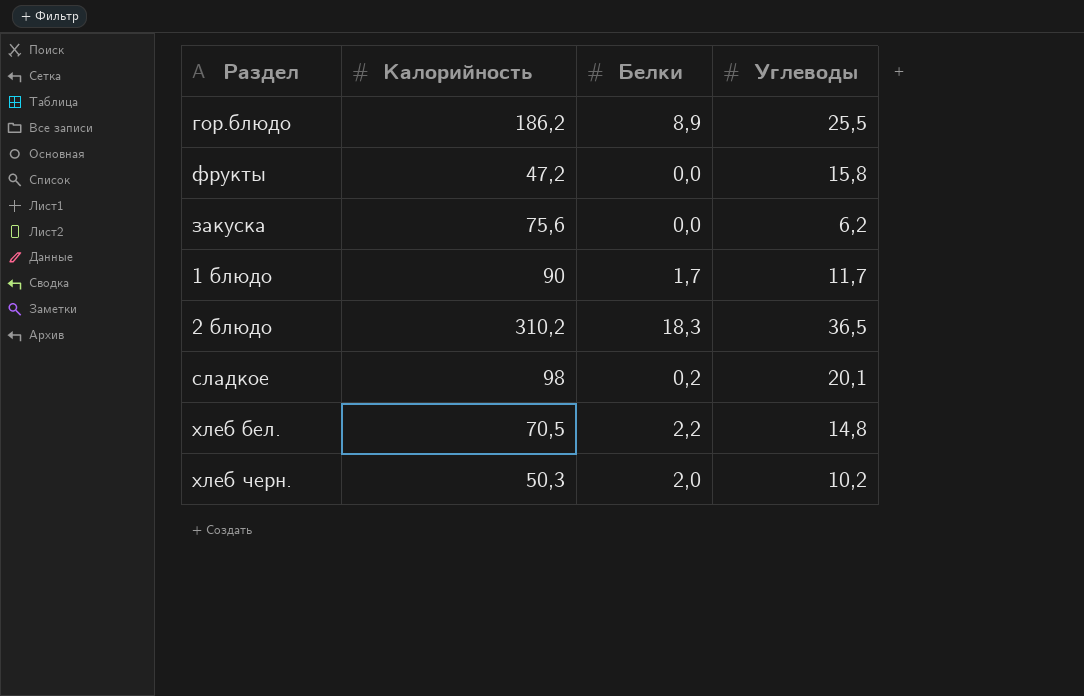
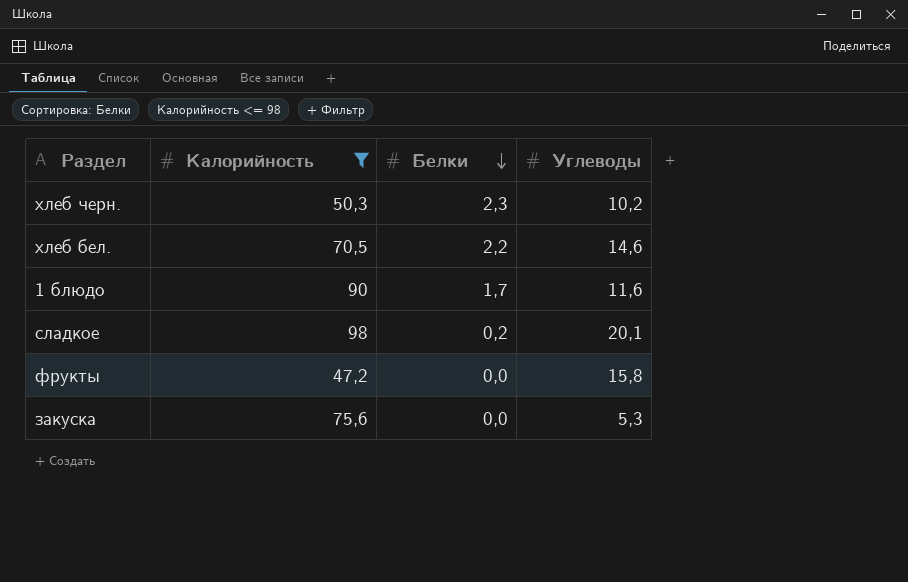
filter: none -> Калорийность <= 98
row order: none -> Белки descending
хлеб черн. | Белки: 2,0 -> 2,3
хлеб бел. | Углеводы: 14,8 -> 14,6
1 блюдо | Углеводы: 11,7 -> 11,6
закуска | Углеводы: 6,2 -> 5,3

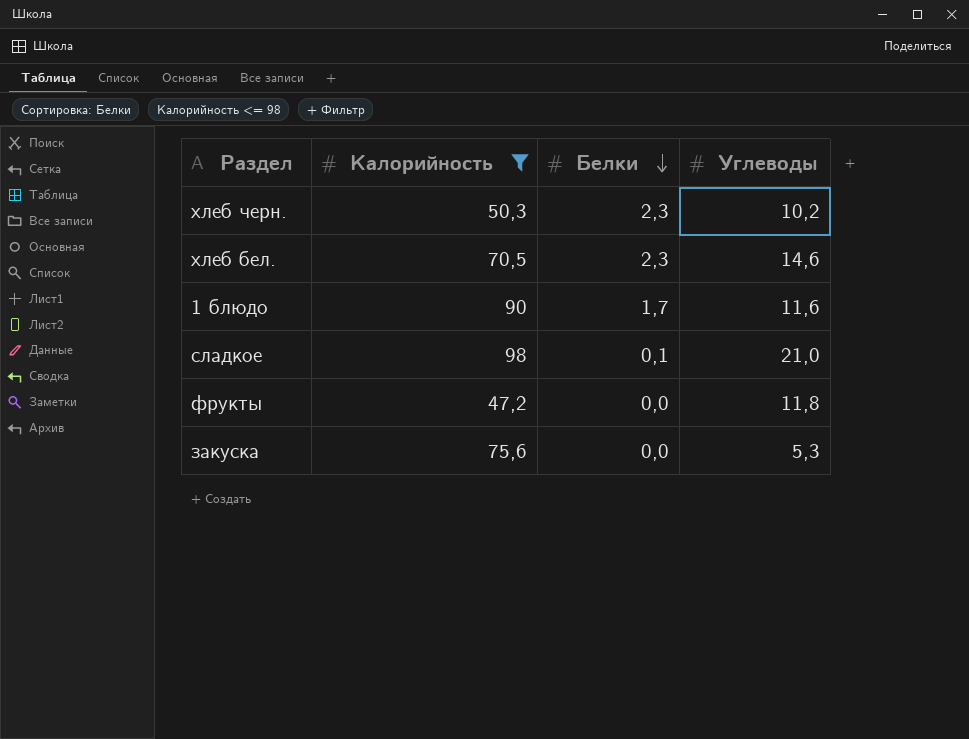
хлеб бел. | Белки: 2,2 -> 2,3
сладкое | Белки: 0,2 -> 0,1
сладкое | Углеводы: 20,1 -> 21,0
фрукты | Углеводы: 15,8 -> 11,8

